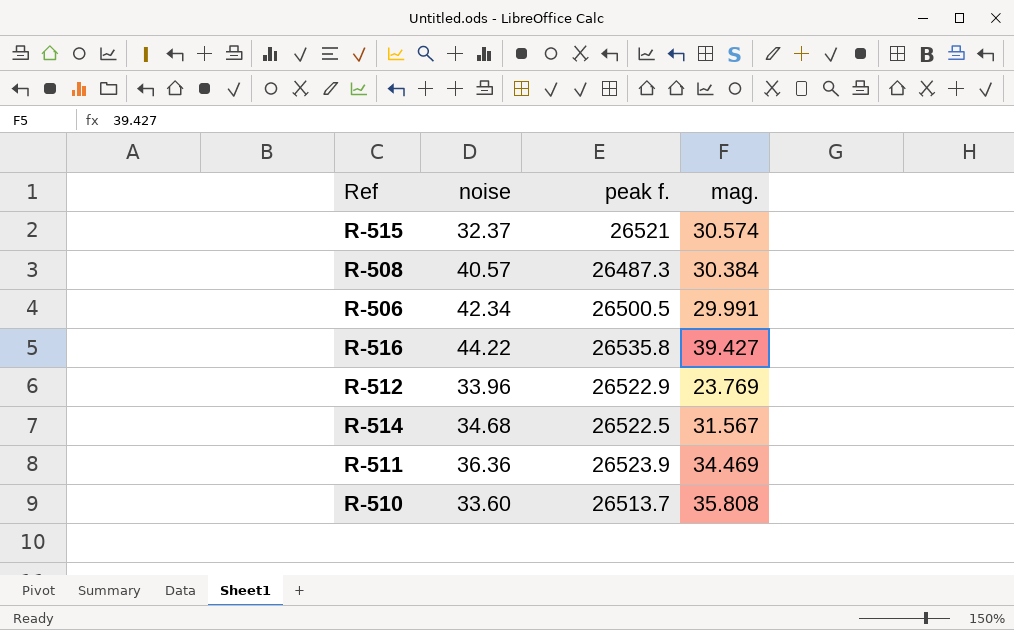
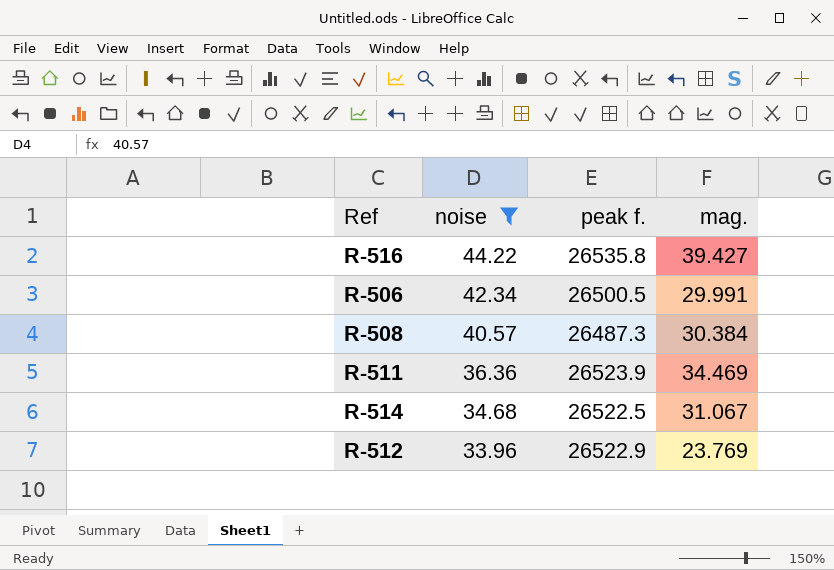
filter: none -> noise >= 33.96
row order: none -> noise descending
R-514 | mag.: 31.567 -> 31.067

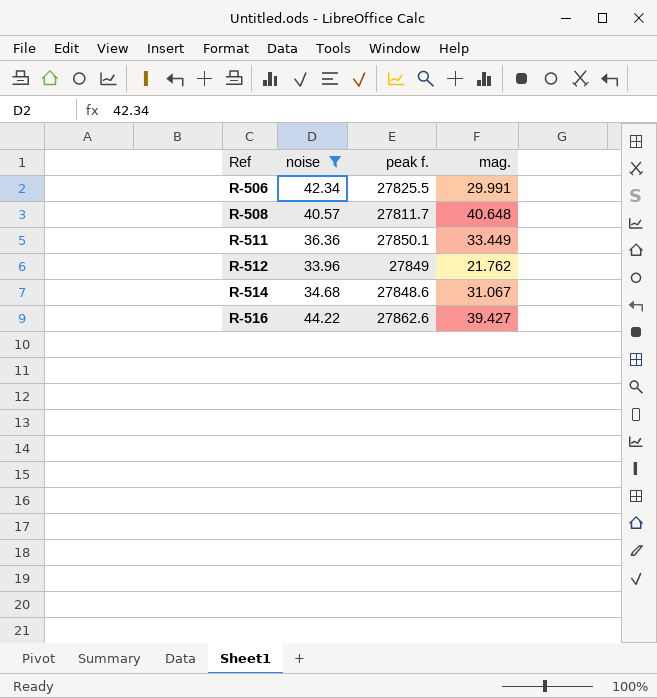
row order: noise descending -> Ref ascending
R-506 | peak f.: 26500.5 -> 27825.5
R-508 | peak f.: 26487.3 -> 27811.7
R-508 | mag.: 30.384 -> 40.648
R-511 | peak f.: 26523.9 -> 27850.1
R-511 | mag.: 34.469 -> 33.449
R-512 | peak f.: 26522.9 -> 27849
R-512 | mag.: 23.769 -> 21.762
R-514 | peak f.: 26522.5 -> 27848.6
R-516 | peak f.: 26535.8 -> 27862.6

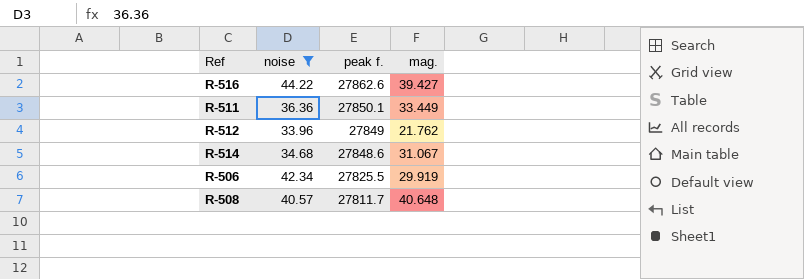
row order: Ref ascending -> peak f. descending
R-506 | mag.: 29.991 -> 29.919

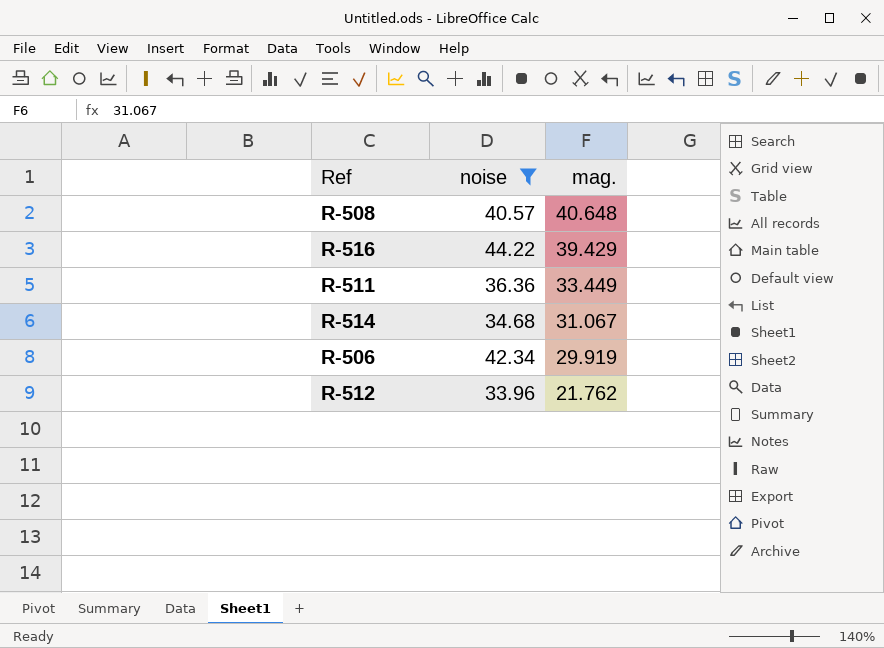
row order: peak f. descending -> mag. descending
column peak f. | position: 3 -> none
R-516 | mag.: 39.427 -> 39.429

